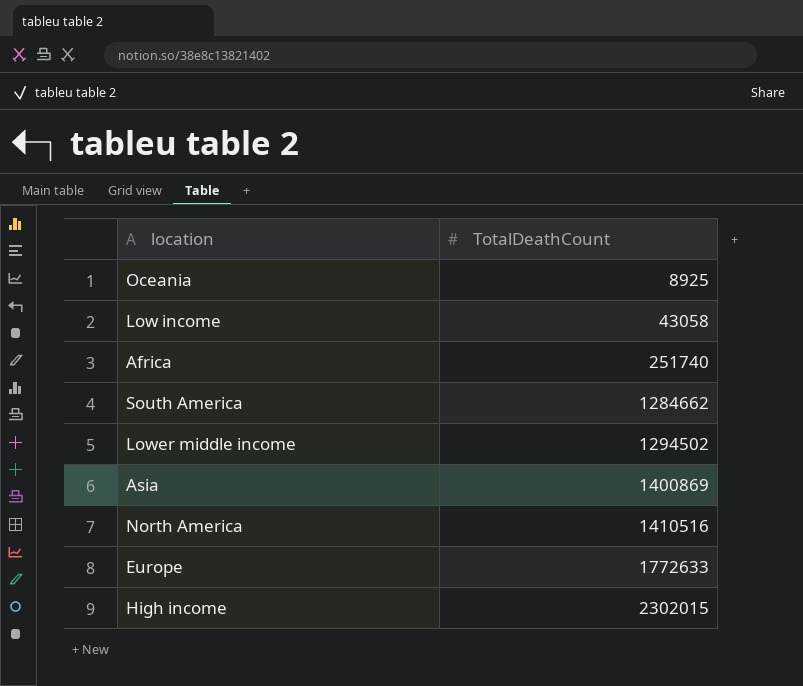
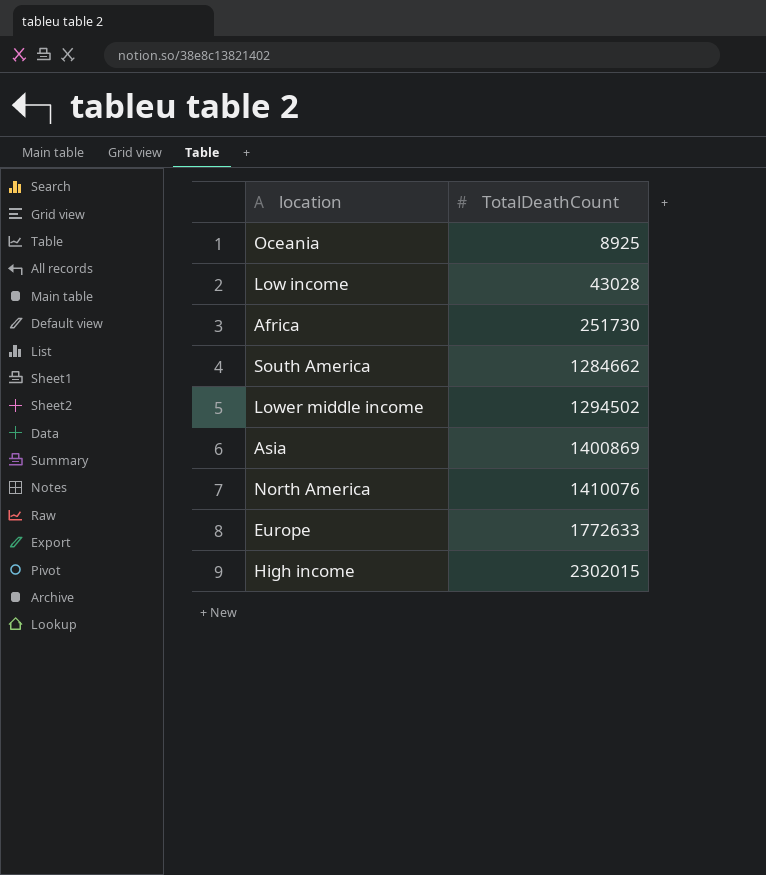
Low income | TotalDeathCount: 43058 -> 43028
Africa | TotalDeathCount: 251740 -> 251730
North America | TotalDeathCount: 1410516 -> 1410076

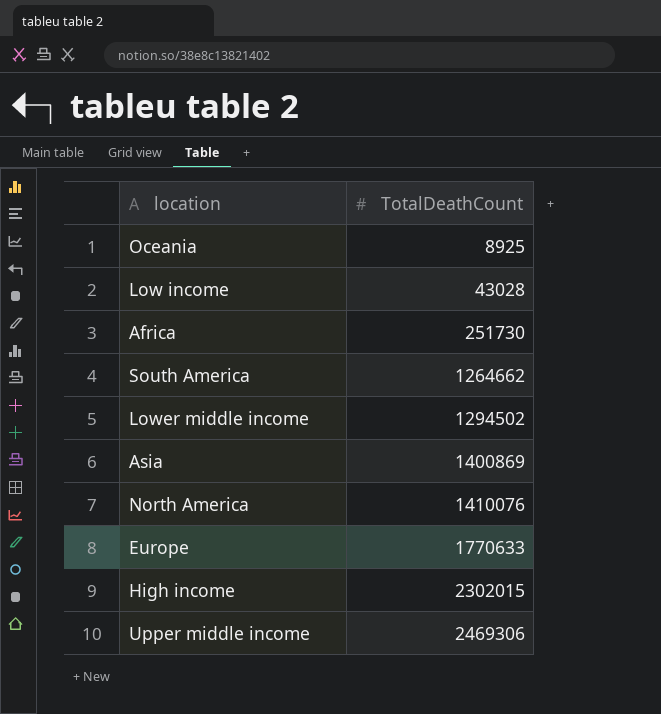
South America | TotalDeathCount: 1284662 -> 1264662
Europe | TotalDeathCount: 1772633 -> 1770633
row Upper middle income: none -> 2469306

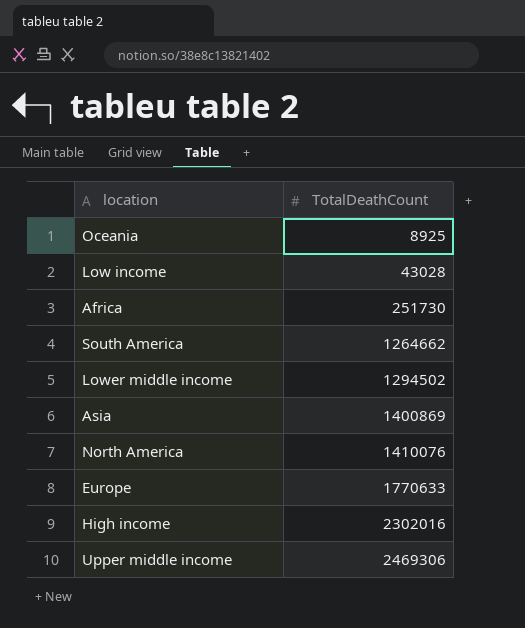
High income | TotalDeathCount: 2302015 -> 2302016

